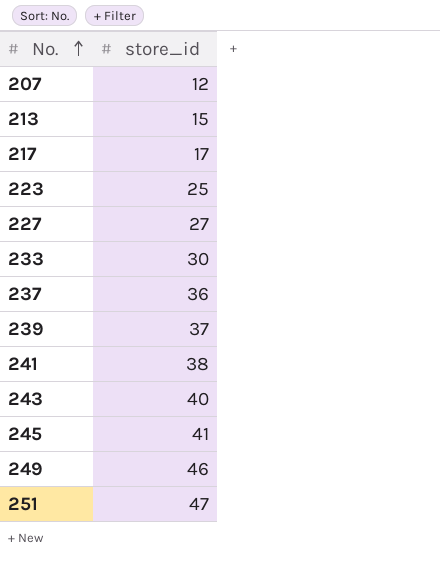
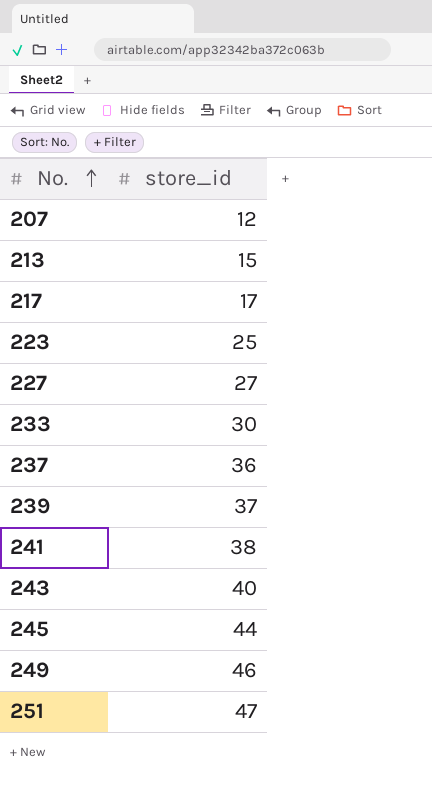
245 | store_id: 41 -> 44

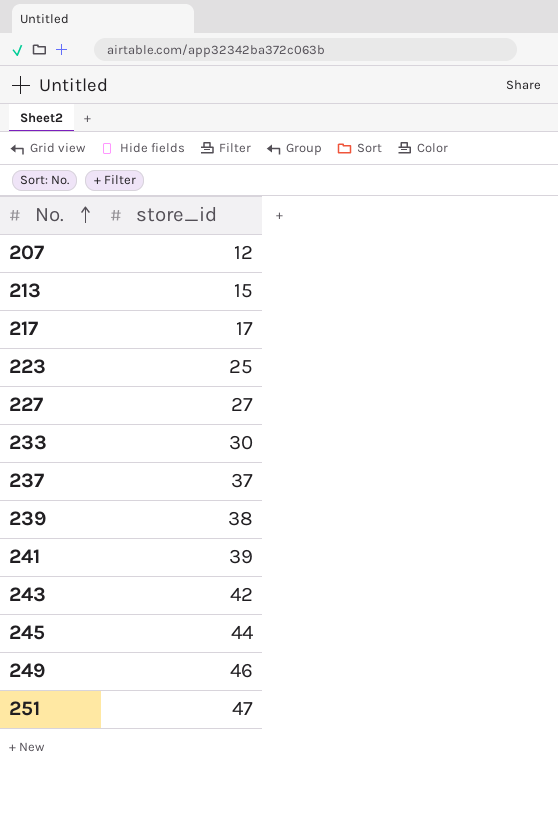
237 | store_id: 36 -> 37
239 | store_id: 37 -> 38
241 | store_id: 38 -> 39
243 | store_id: 40 -> 42

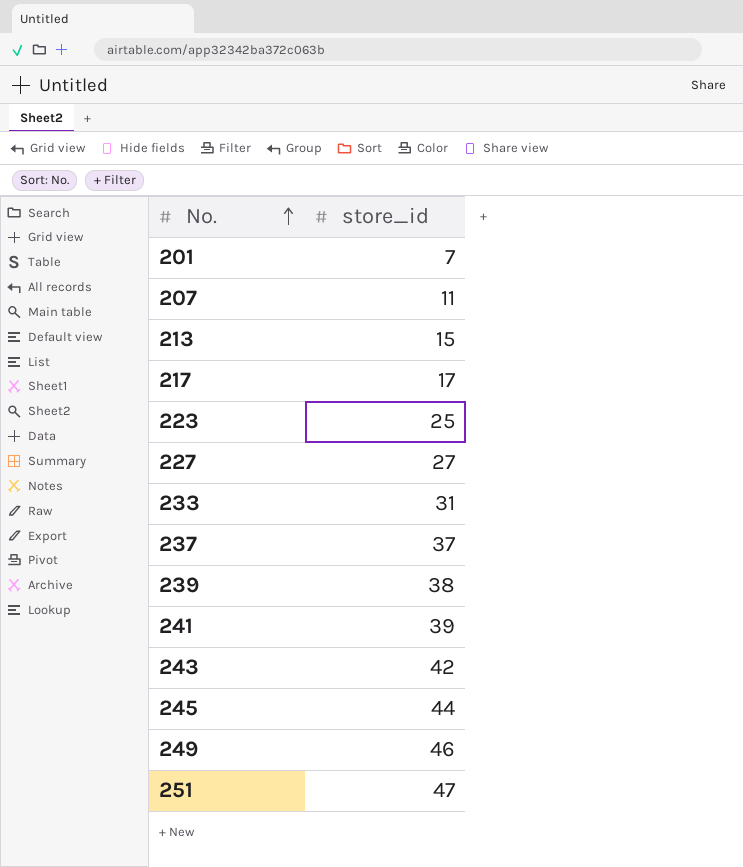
row 201: none -> 7
207 | store_id: 12 -> 11
233 | store_id: 30 -> 31

